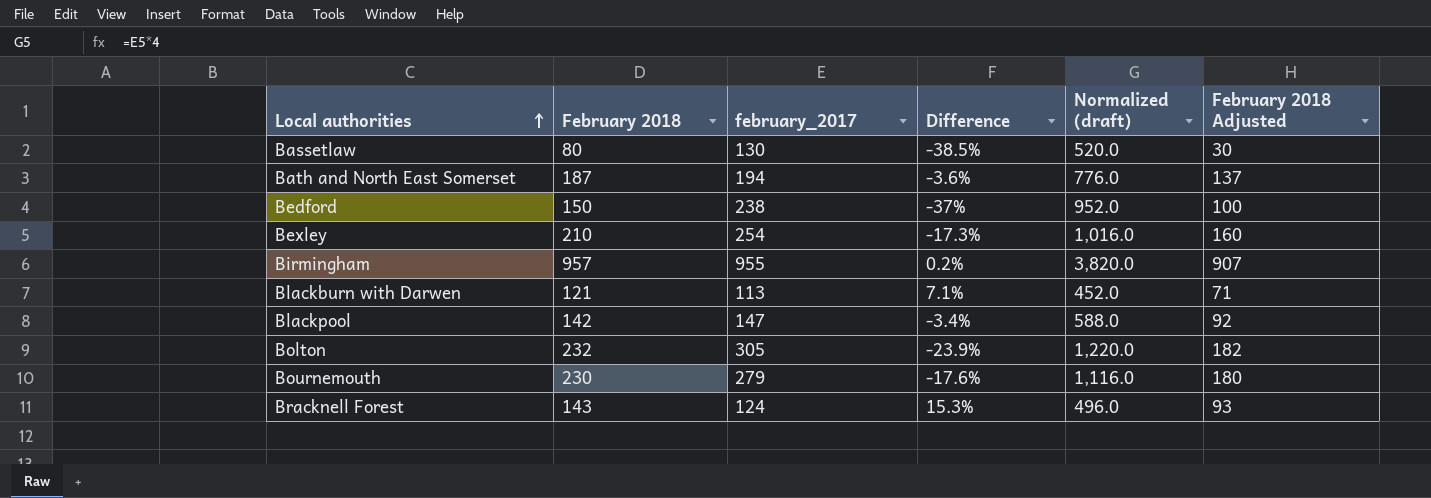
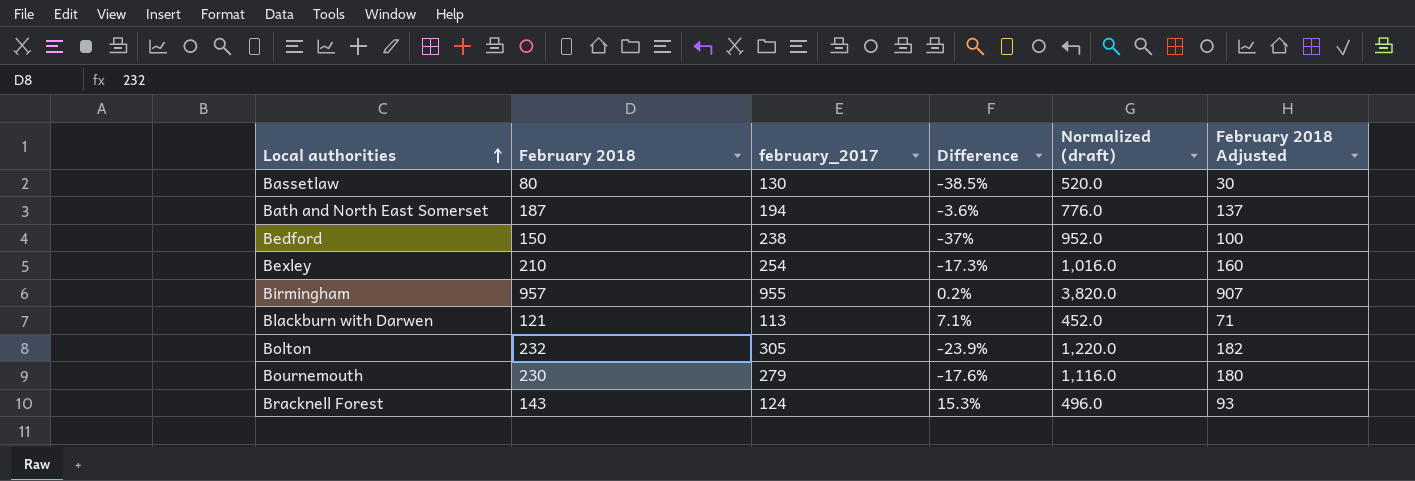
row Blackpool: 142 | 147 | -3.4% | 588.0 | 92 -> none

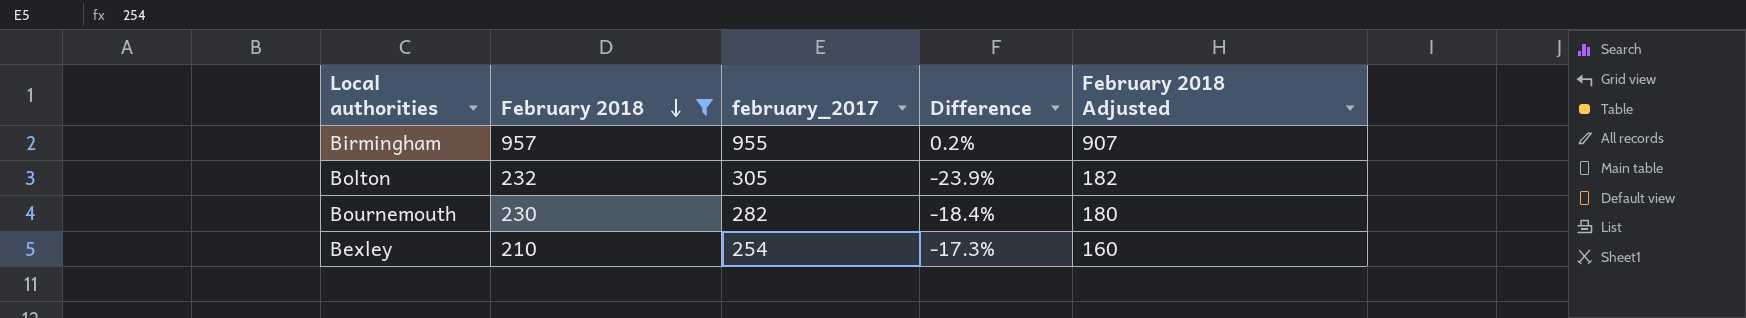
filter: none -> February 2018 >= 210
row order: Local authorities ascending -> February 2018 descending
column Normalized (draft) | formula: [february_2017] * 4 -> none
Bournemouth | february_2017: 279 -> 282
Bournemouth | Difference: -17.6% -> -18.4%

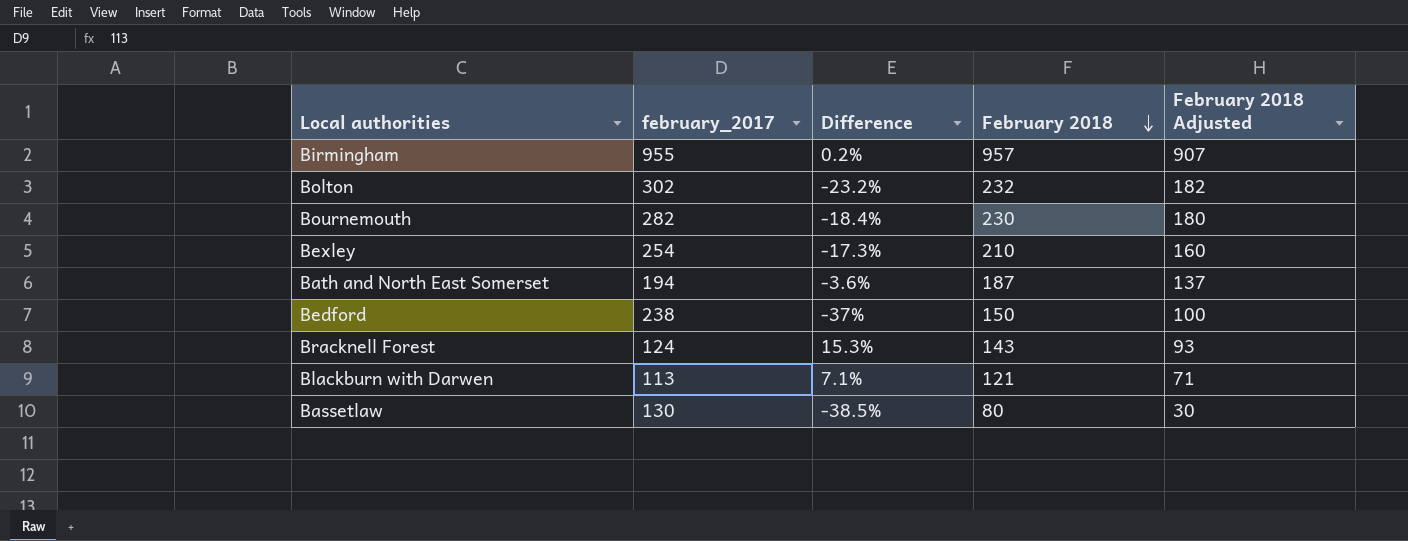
filter: February 2018 >= 210 -> none
column February 2018 | position: 2 -> 4
Bolton | february_2017: 305 -> 302
Bolton | Difference: -23.9% -> -23.2%

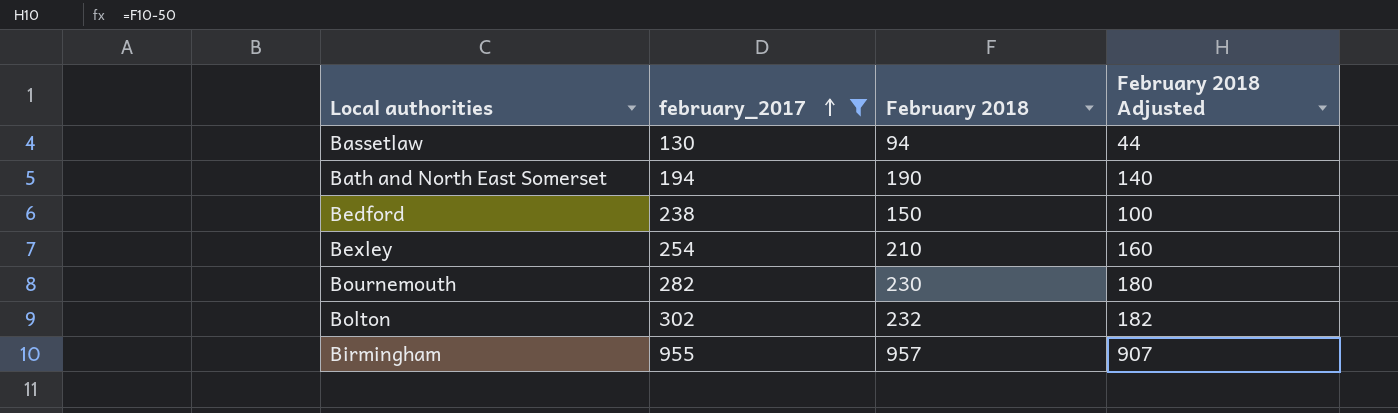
filter: none -> february_2017 >= 130
row order: February 2018 descending -> february_2017 ascending
column Difference | formula: ([February 2018] - [february_2017]) / [february_2017] -> none
Bassetlaw | February 2018: 80 -> 94
Bassetlaw | February 2018 Adjusted: 30 -> 44
Bath and North East Somerset | February 2018: 187 -> 190
Bath and North East Somerset | February 2018 Adjusted: 137 -> 140

